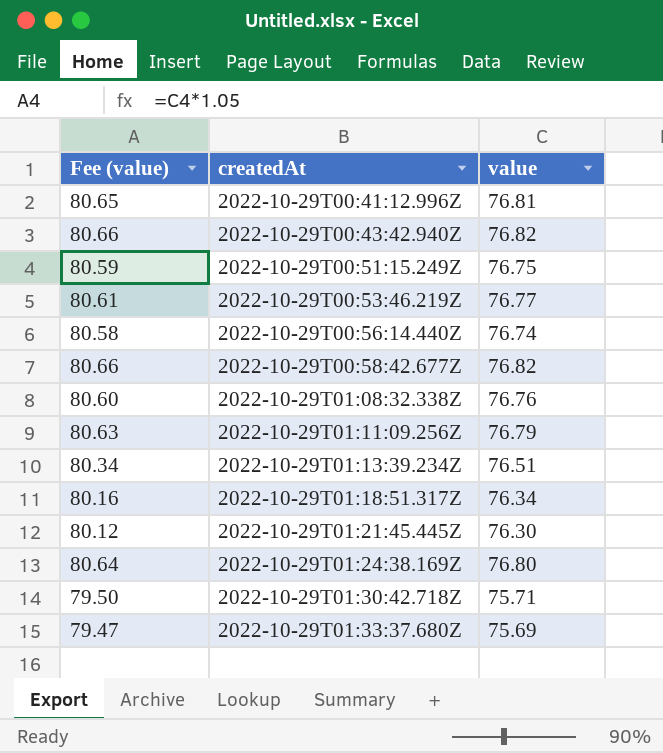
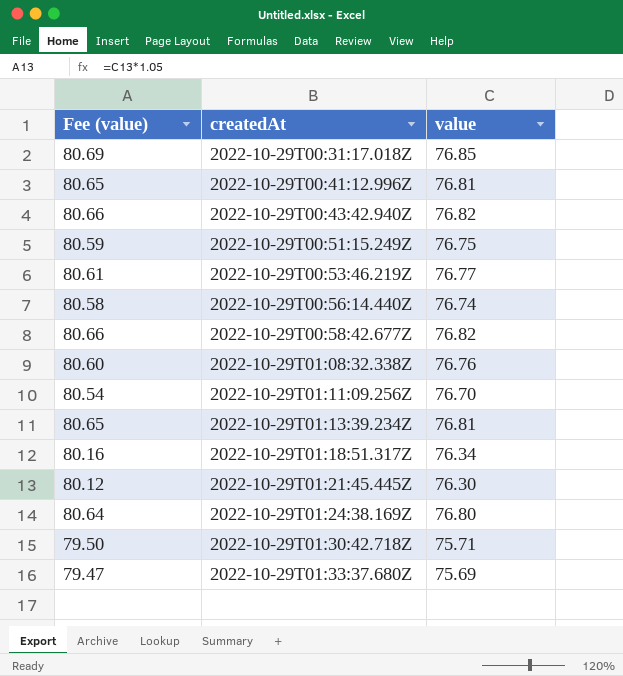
row 2022-10-29T00:31:17.018Z: none -> 80.69 | 76.85
2022-10-29T01:11:09.256Z | Fee (value): 80.63 -> 80.54
2022-10-29T01:11:09.256Z | value: 76.79 -> 76.70
2022-10-29T01:13:39.234Z | Fee (value): 80.34 -> 80.65
2022-10-29T01:13:39.234Z | value: 76.51 -> 76.81

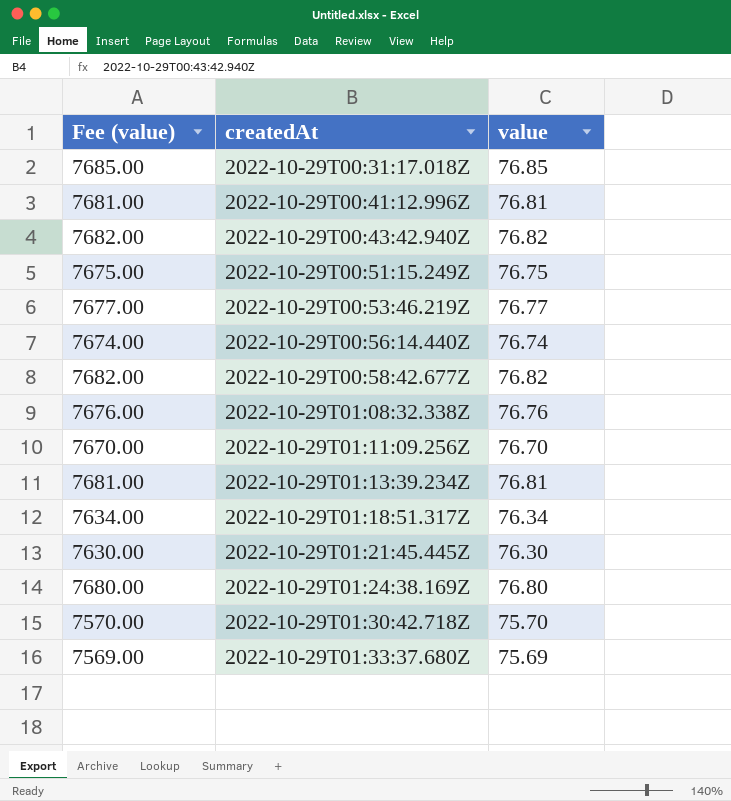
column Fee (value) | formula: [value] * 1.05 -> [value] * 100
2022-10-29T01:30:42.718Z | value: 75.71 -> 75.70

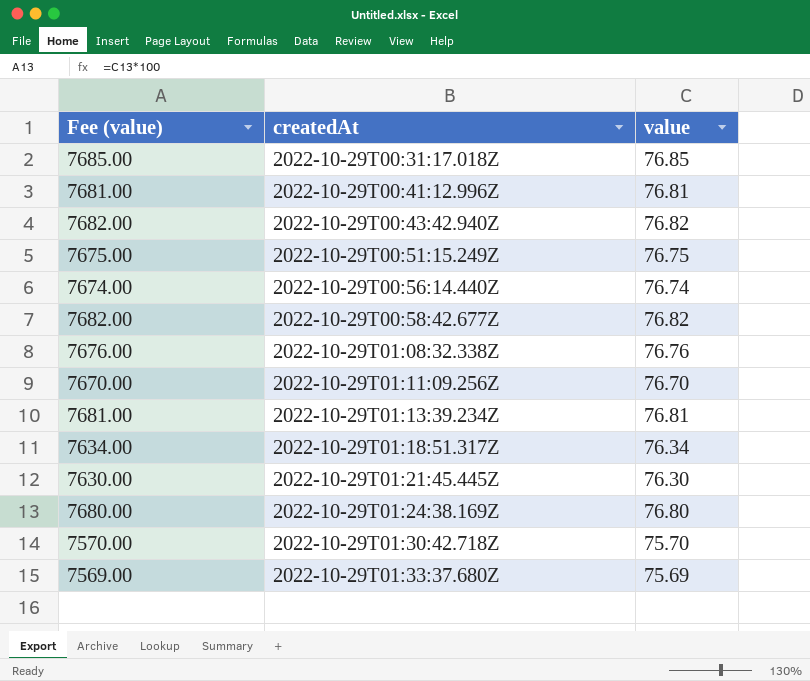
row 2022-10-29T00:53:46.219Z: 7677.00 | 76.77 -> none

